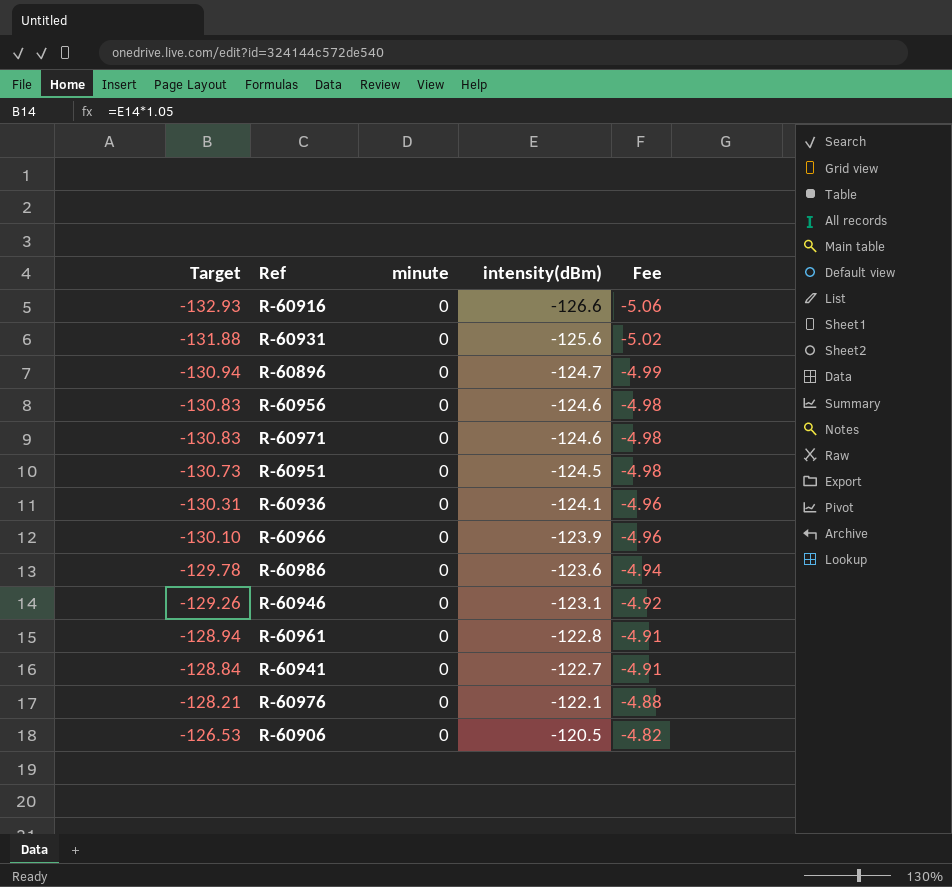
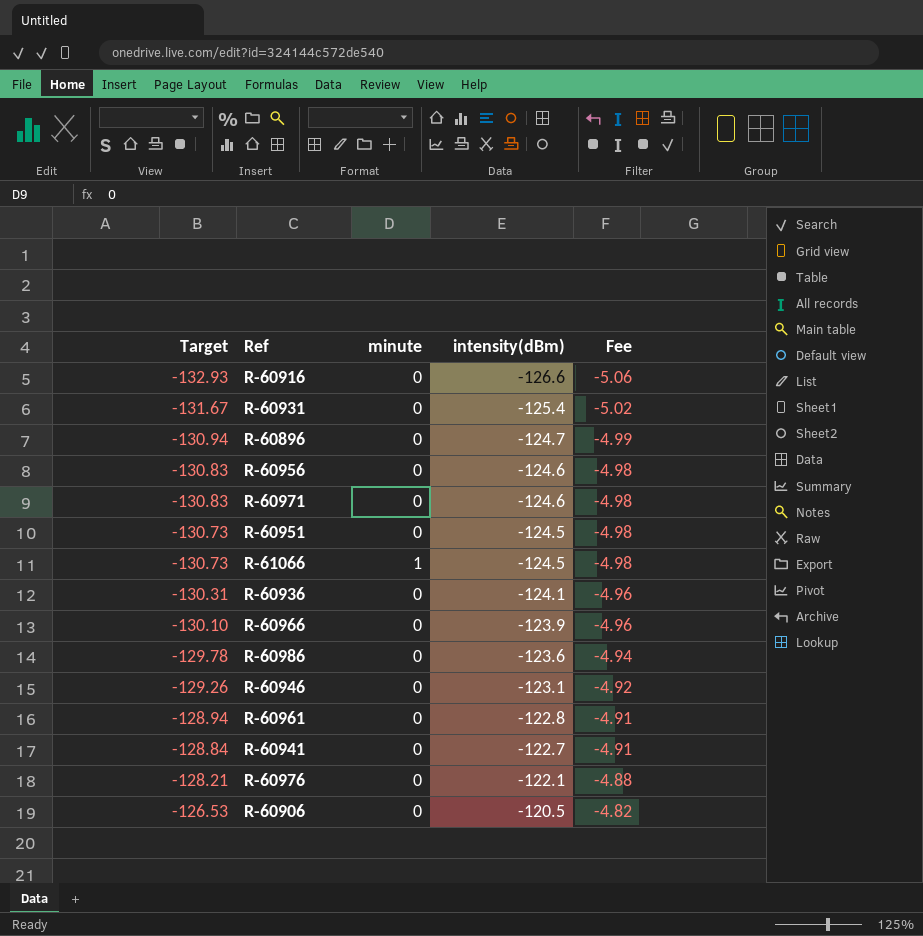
R-60931 | Target: -131.88 -> -131.67
R-60931 | intensity(dBm): -125.6 -> -125.4
row R-61066: none -> -130.73 | 1 | -124.5 | -4.98

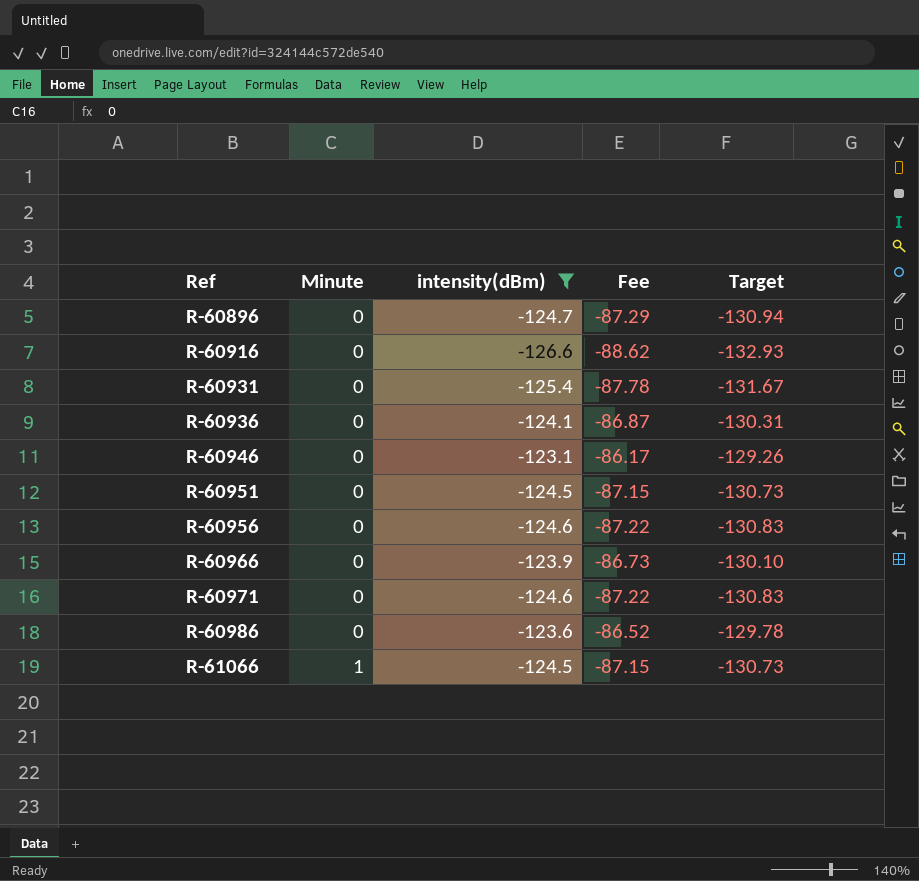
filter: none -> intensity(dBm) <= -123.1
row order: Target ascending -> Ref ascending
column name: minute -> Minute
column Fee | formula: [intensity(dBm)] * 0.04 -> [intensity(dBm)] * 0.7
column Target | position: 1 -> 5

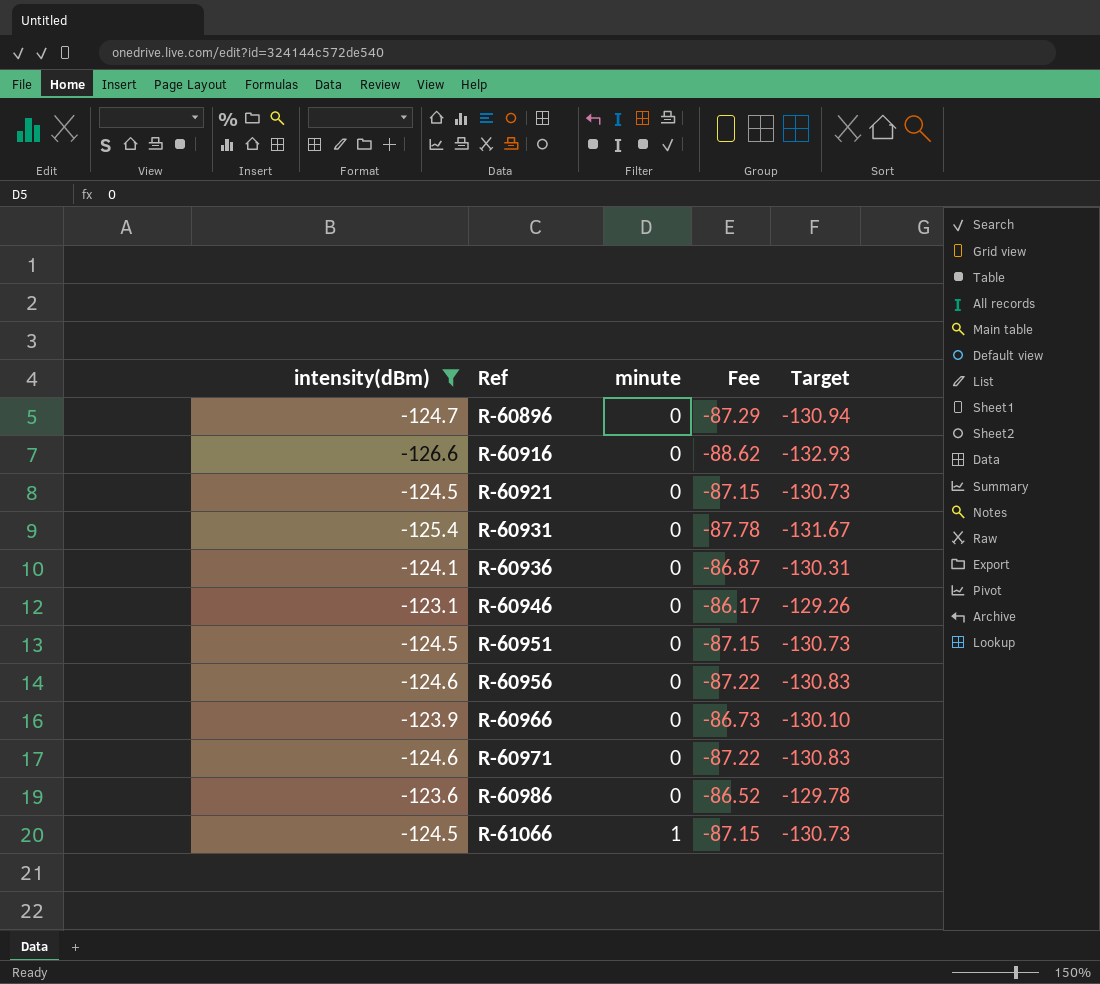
column intensity(dBm) | position: 3 -> 1
column name: Minute -> minute
row R-60921: none -> -124.5 | 0 | -87.15 | -130.73

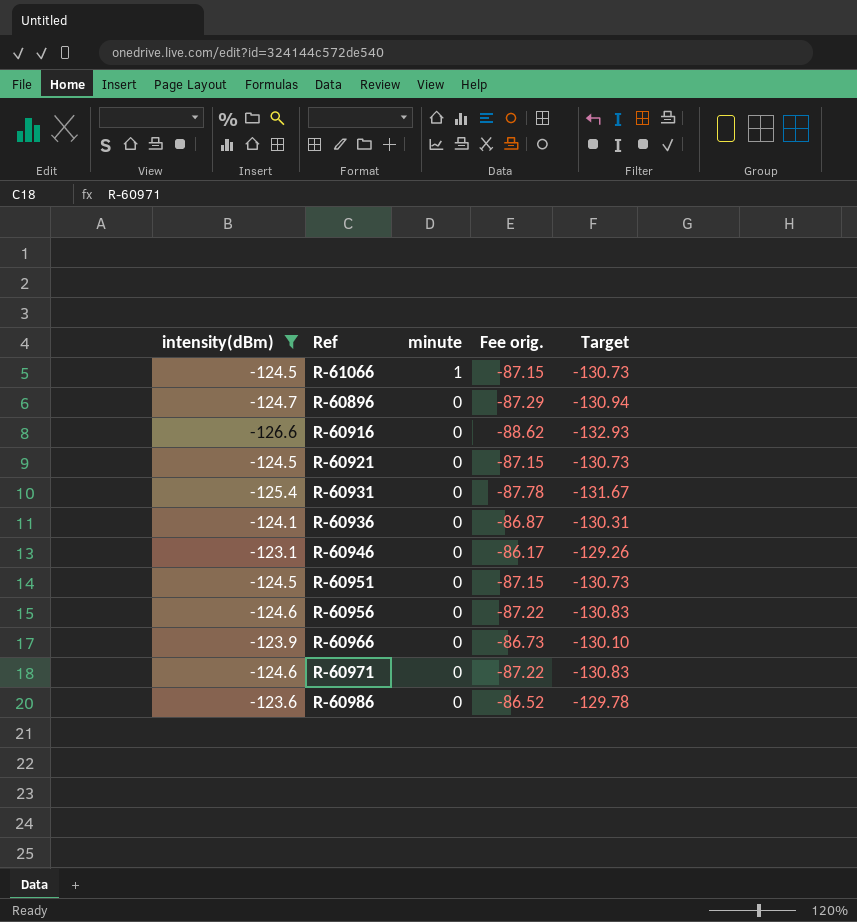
row order: Ref ascending -> minute descending
column name: Fee -> Fee orig.

